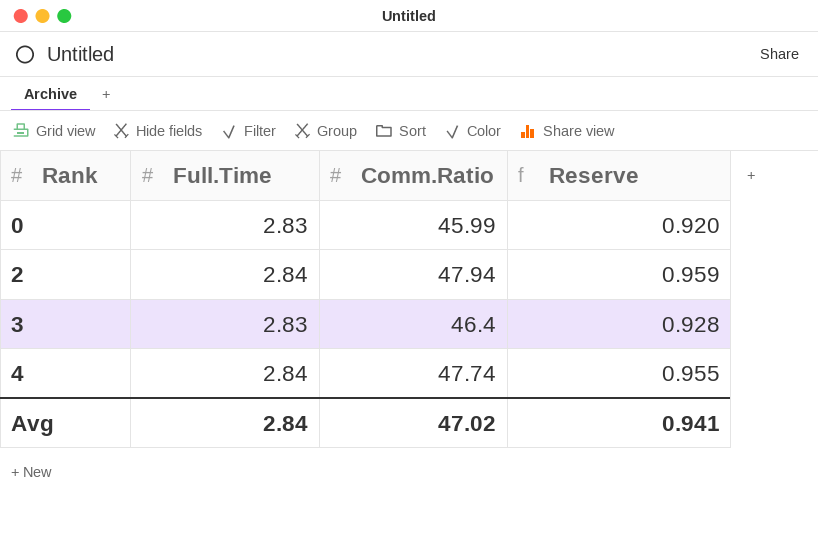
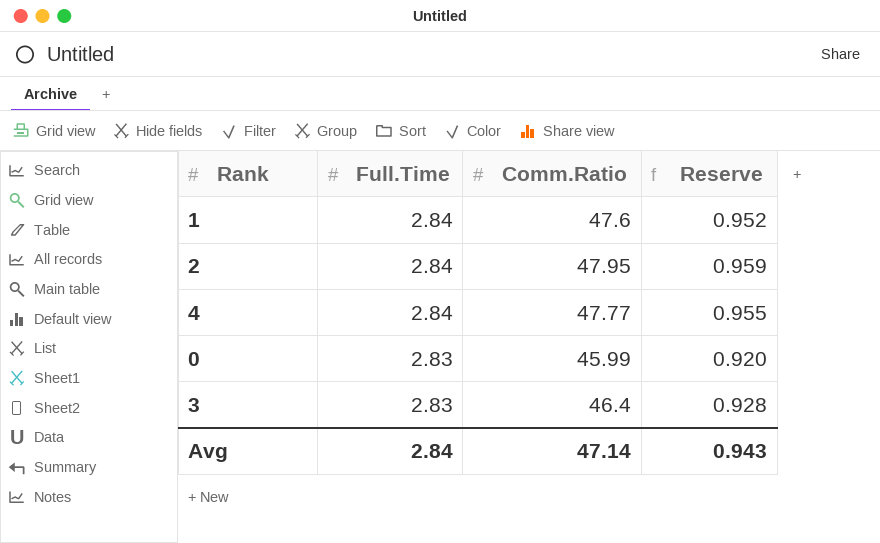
row order: Rank ascending -> Full.Time descending
row 1: none -> 2.84 | 47.6 | 0.952
2 | Comm.Ratio: 47.94 -> 47.95
4 | Comm.Ratio: 47.74 -> 47.77
Avg | Comm.Ratio: 47.02 -> 47.14
Avg | Reserve: 0.941 -> 0.943

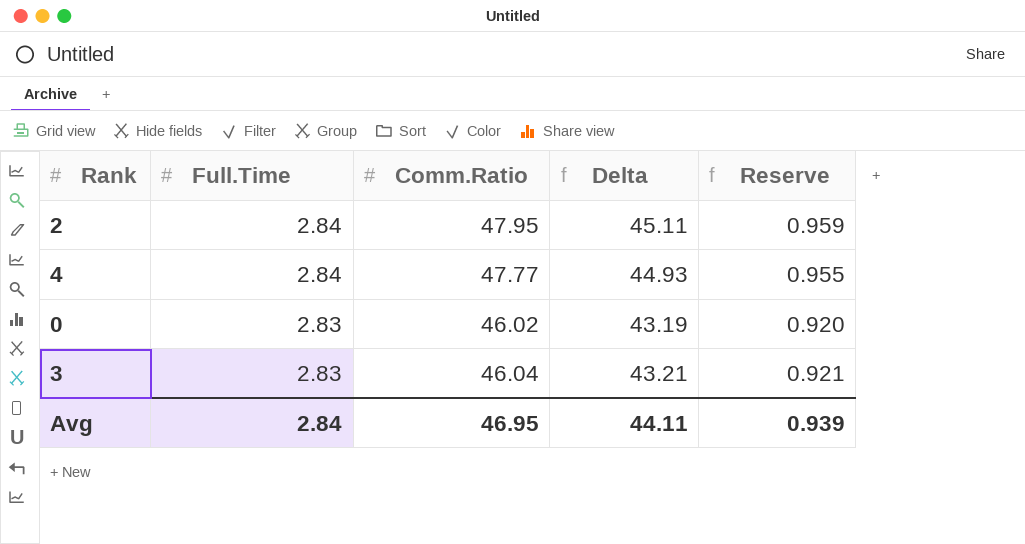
column Delta | formula: none -> [Comm.Ratio] - [Full.Time]
row 1: 2.84 | 47.6 | 0.952 -> none
0 | Comm.Ratio: 45.99 -> 46.02
3 | Comm.Ratio: 46.4 -> 46.04
3 | Reserve: 0.928 -> 0.921
Avg | Comm.Ratio: 47.14 -> 46.95
Avg | Reserve: 0.943 -> 0.939

